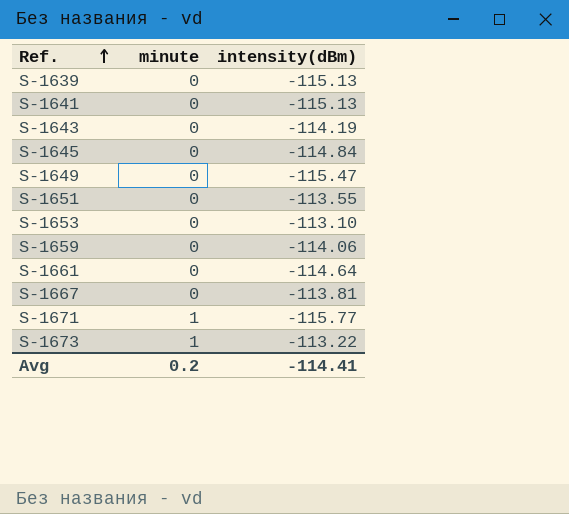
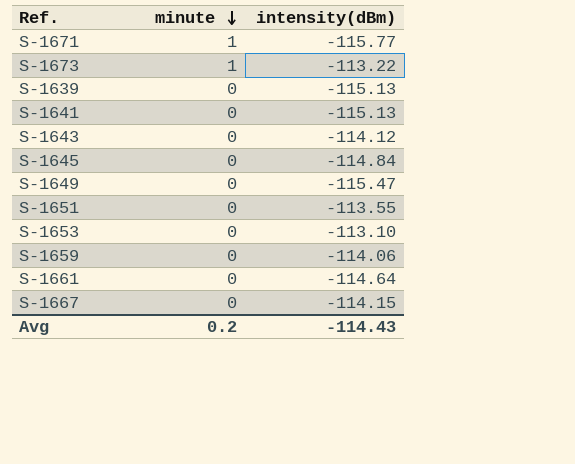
row order: Ref. ascending -> minute descending
S-1643 | intensity(dBm): -114.19 -> -114.12
S-1667 | intensity(dBm): -113.81 -> -114.15
Avg | intensity(dBm): -114.41 -> -114.43

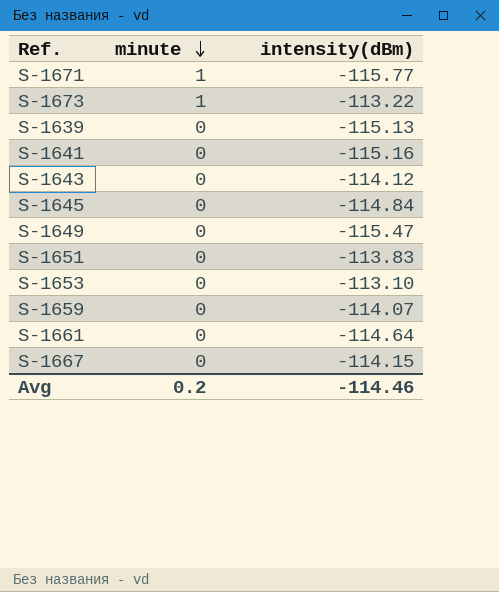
S-1641 | intensity(dBm): -115.13 -> -115.16
S-1651 | intensity(dBm): -113.55 -> -113.83
S-1659 | intensity(dBm): -114.06 -> -114.07
Avg | intensity(dBm): -114.43 -> -114.46

